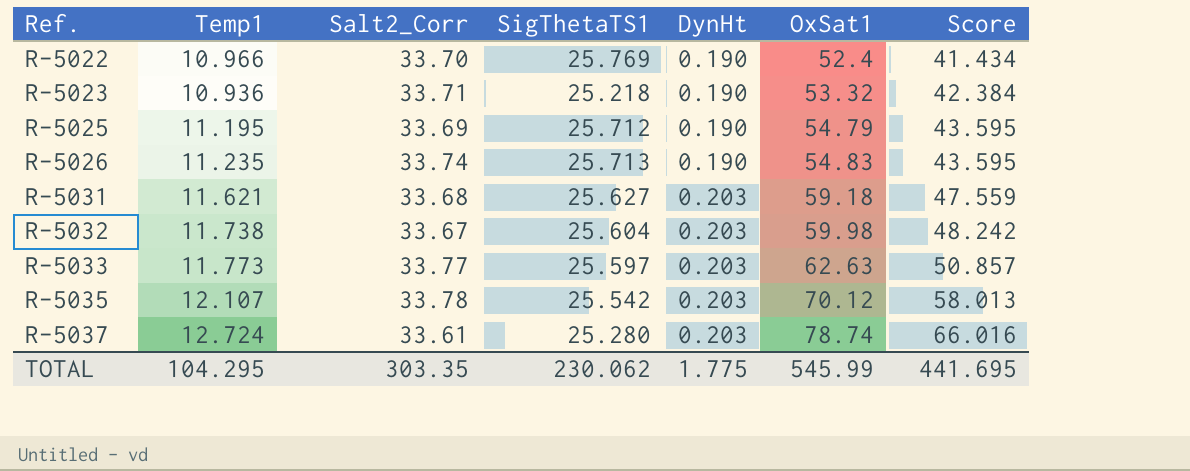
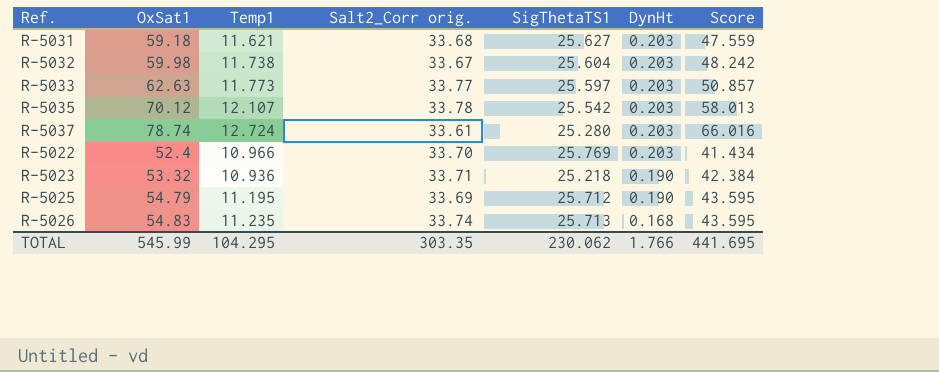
row order: Ref. ascending -> DynHt descending
column OxSat1 | position: 6 -> 2
column name: Salt2_Corr -> Salt2_Corr orig.
R-5022 | DynHt: 0.190 -> 0.203
R-5026 | DynHt: 0.190 -> 0.168
TOTAL | DynHt: 1.775 -> 1.766

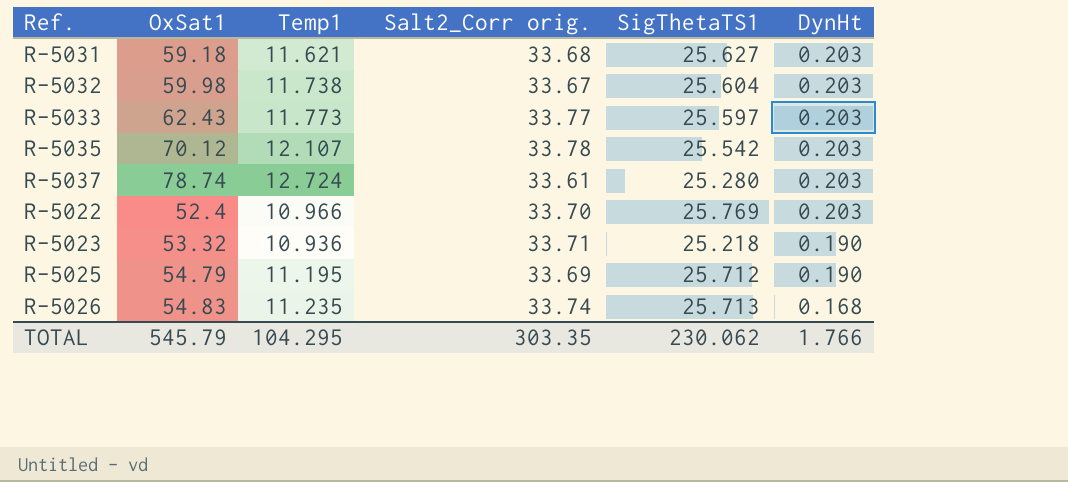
column Score | formula: [OxSat1] - [Temp1] -> none
R-5033 | OxSat1: 62.63 -> 62.43
TOTAL | OxSat1: 545.99 -> 545.79

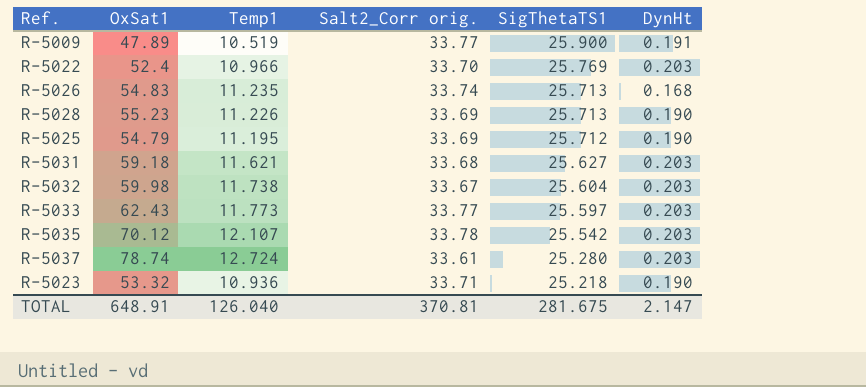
row order: DynHt descending -> SigThetaTS1 descending
row R-5009: none -> 47.89 | 10.519 | 33.77 | 25.900 | 0.191
row R-5028: none -> 55.23 | 11.226 | 33.69 | 25.713 | 0.190
TOTAL | OxSat1: 545.79 -> 648.91
TOTAL | Temp1: 104.295 -> 126.040
TOTAL | Salt2_Corr orig.: 303.35 -> 370.81
TOTAL | SigThetaTS1: 230.062 -> 281.675
TOTAL | DynHt: 1.766 -> 2.147

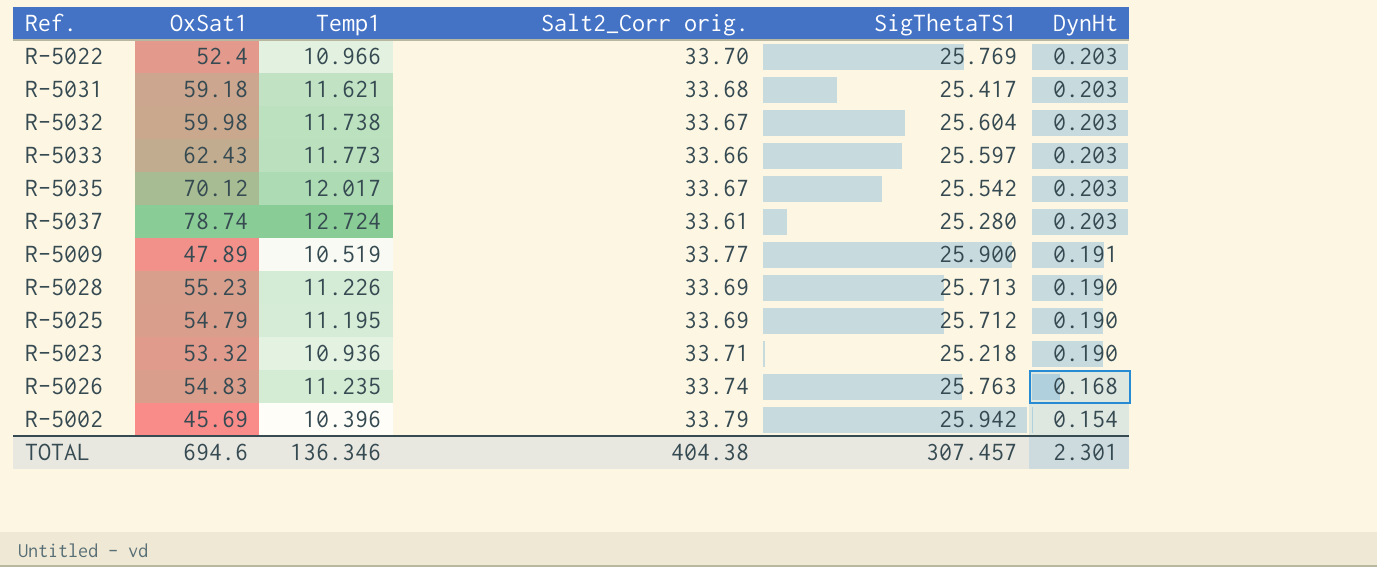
row order: SigThetaTS1 descending -> DynHt descending
R-5031 | SigThetaTS1: 25.627 -> 25.417
R-5033 | Salt2_Corr orig.: 33.77 -> 33.66
R-5035 | Temp1: 12.107 -> 12.017
R-5035 | Salt2_Corr orig.: 33.78 -> 33.67
R-5026 | SigThetaTS1: 25.713 -> 25.763
row R-5002: none -> 45.69 | 10.396 | 33.79 | 25.942 | 0.154
TOTAL | OxSat1: 648.91 -> 694.6
TOTAL | Temp1: 126.040 -> 136.346
TOTAL | Salt2_Corr orig.: 370.81 -> 404.38
TOTAL | SigThetaTS1: 281.675 -> 307.457
TOTAL | DynHt: 2.147 -> 2.301

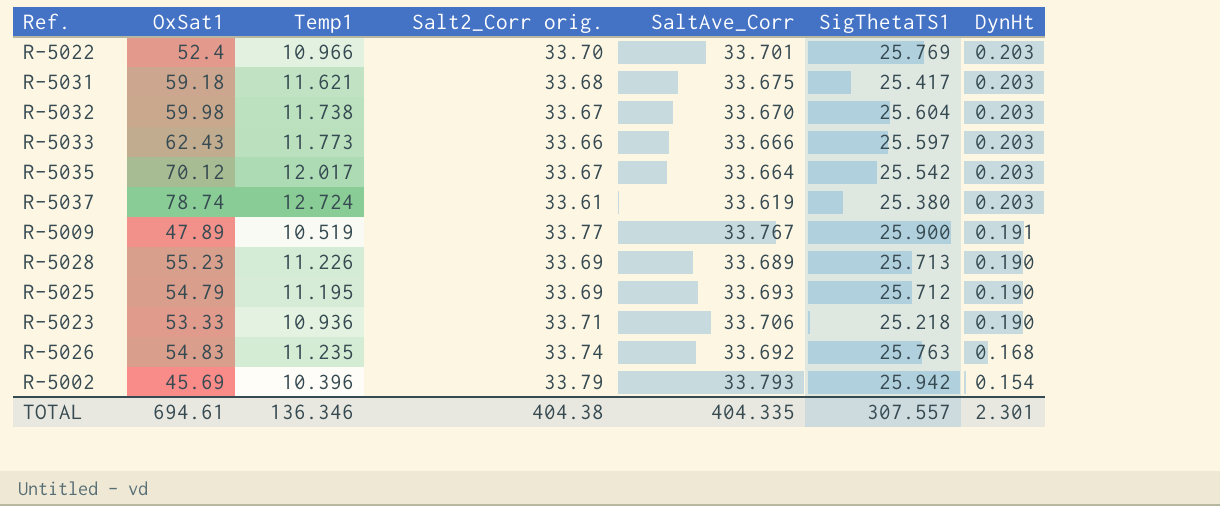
column SaltAve_Corr | position: none -> 5
R-5037 | SigThetaTS1: 25.280 -> 25.380
R-5023 | OxSat1: 53.32 -> 53.33
TOTAL | OxSat1: 694.6 -> 694.61
TOTAL | SigThetaTS1: 307.457 -> 307.557

